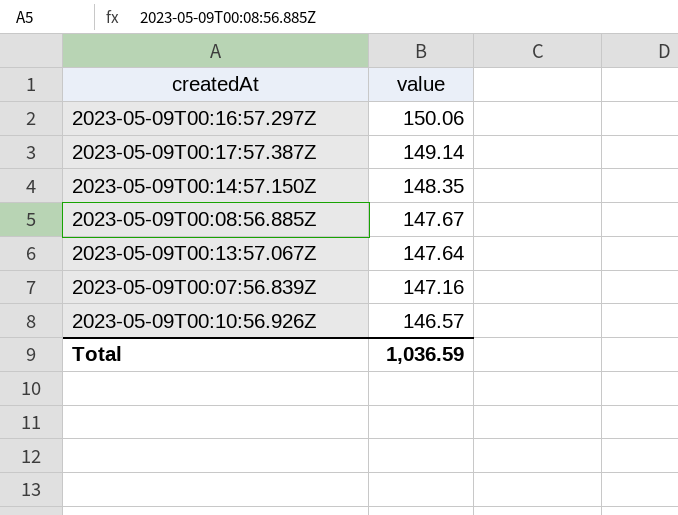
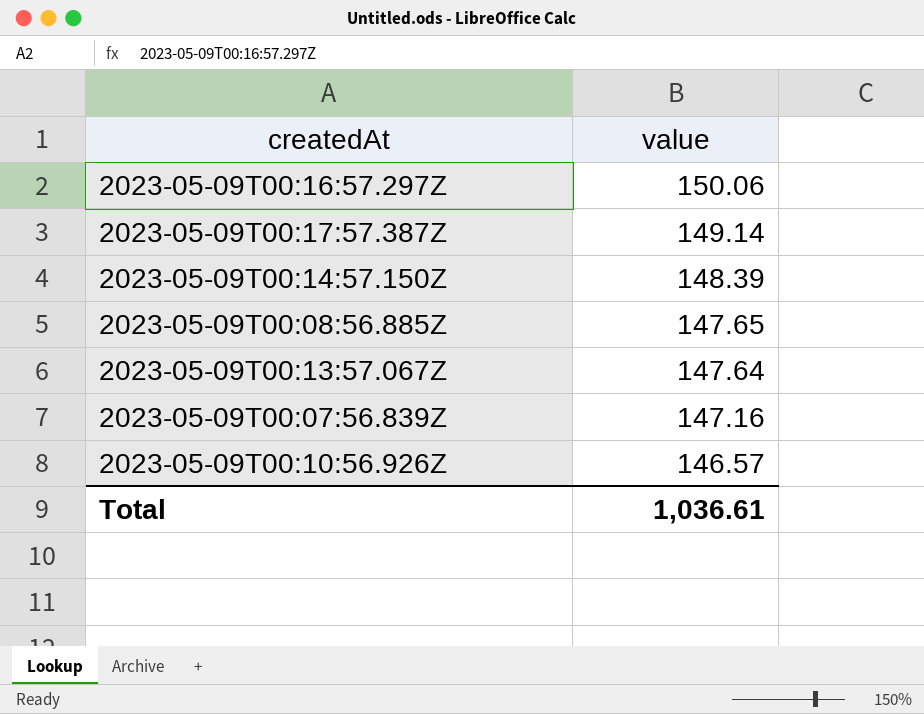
2023-05-09T00:14:57.150Z | value: 148.35 -> 148.39
2023-05-09T00:08:56.885Z | value: 147.67 -> 147.65
Total | value: 1,036.59 -> 1,036.61

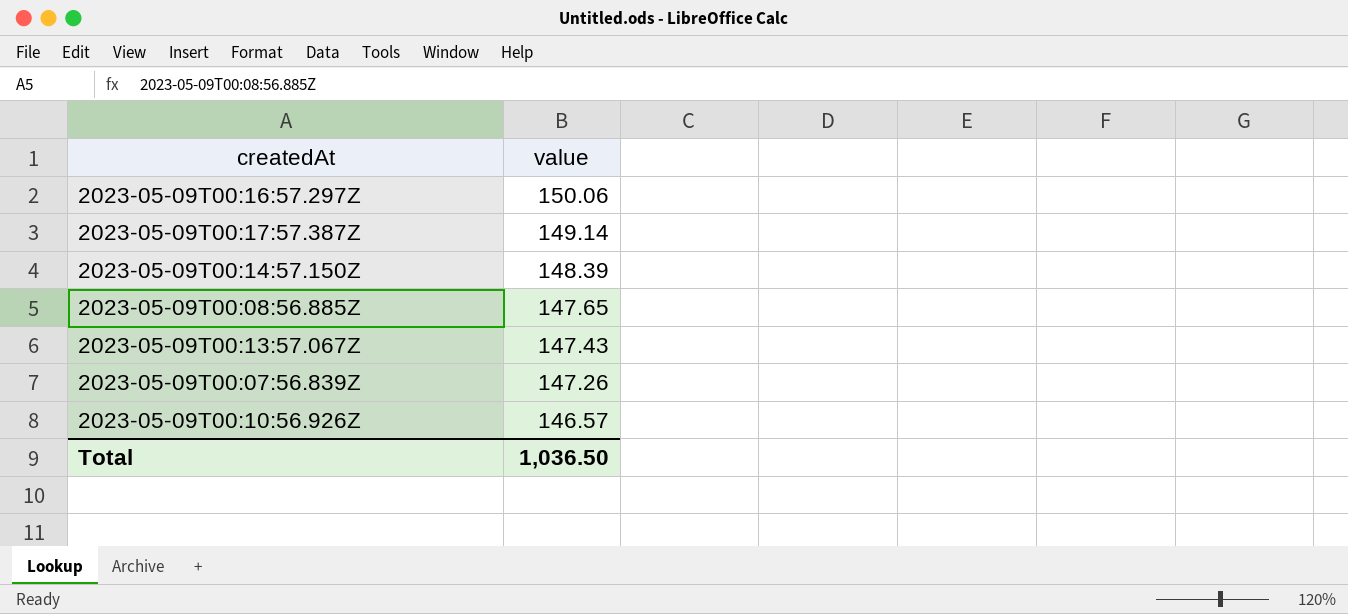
2023-05-09T00:13:57.067Z | value: 147.64 -> 147.43
2023-05-09T00:07:56.839Z | value: 147.16 -> 147.26
Total | value: 1,036.61 -> 1,036.50

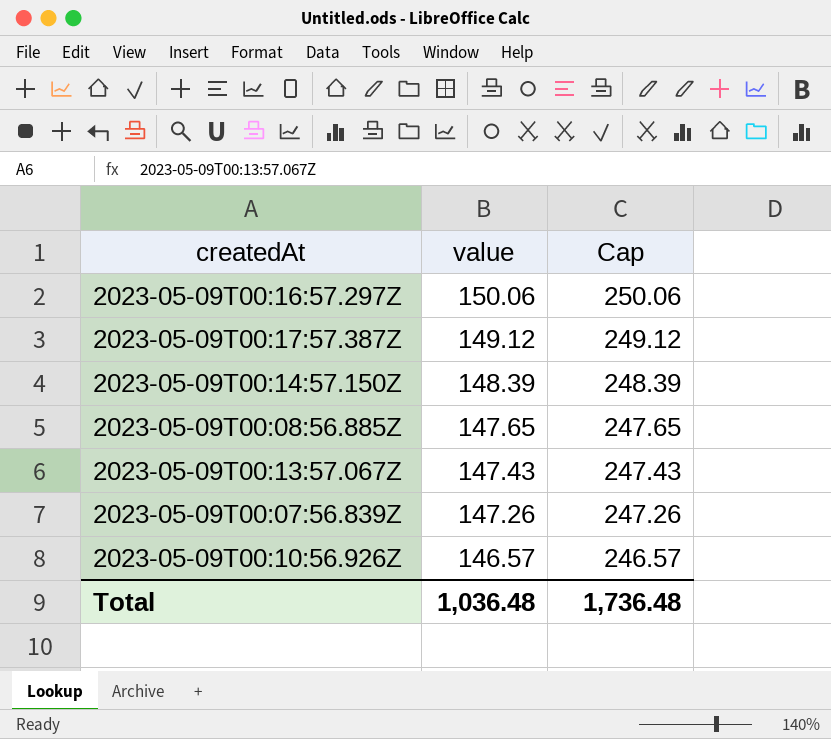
column Cap | formula: none -> [value] + 100
2023-05-09T00:17:57.387Z | value: 149.14 -> 149.12
Total | value: 1,036.50 -> 1,036.48

